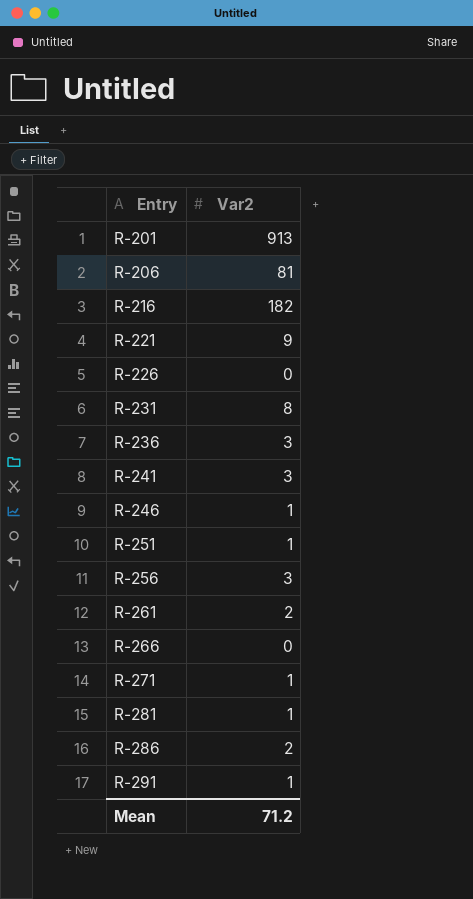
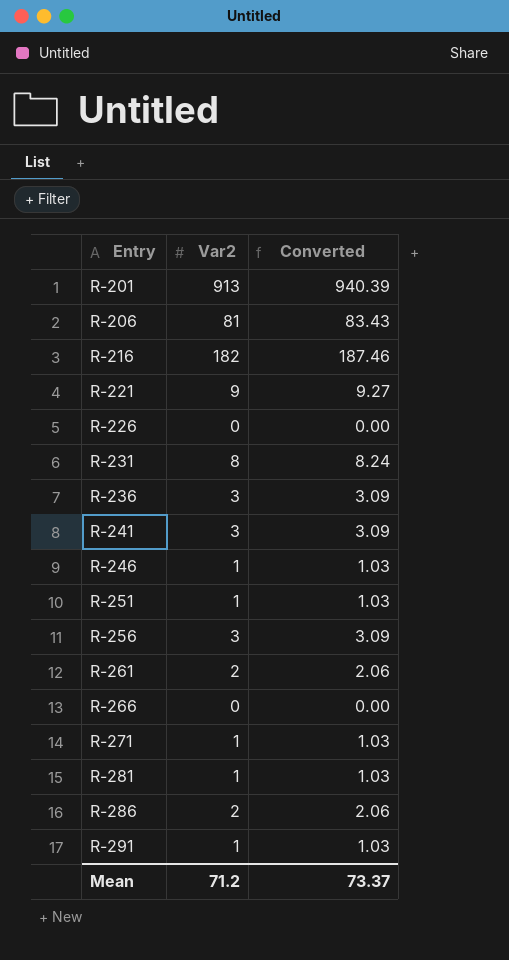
column Converted | formula: none -> [Var2] * 1.03

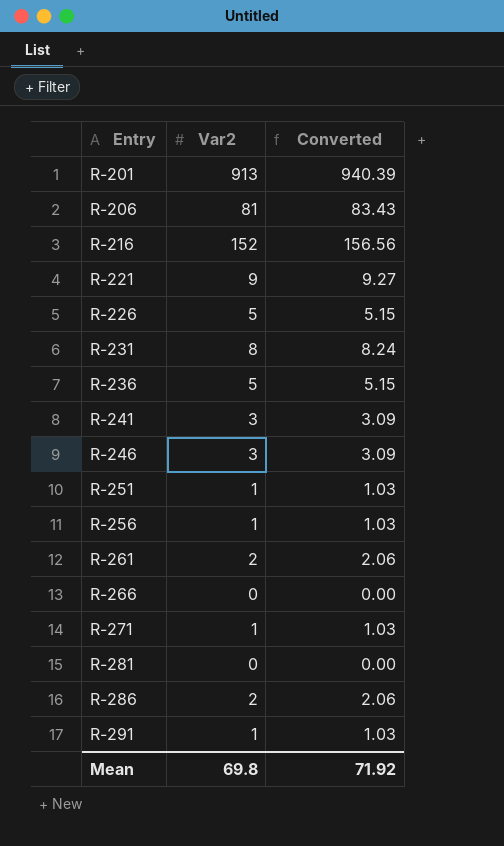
R-216 | Var2: 182 -> 152
R-216 | Converted: 187.46 -> 156.56
R-226 | Var2: 0 -> 5
R-226 | Converted: 0.00 -> 5.15
R-236 | Var2: 3 -> 5
R-236 | Converted: 3.09 -> 5.15
R-246 | Var2: 1 -> 3
R-246 | Converted: 1.03 -> 3.09
R-256 | Var2: 3 -> 1
R-256 | Converted: 3.09 -> 1.03
R-281 | Var2: 1 -> 0
R-281 | Converted: 1.03 -> 0.00
Mean | Var2: 71.2 -> 69.8
Mean | Converted: 73.37 -> 71.92

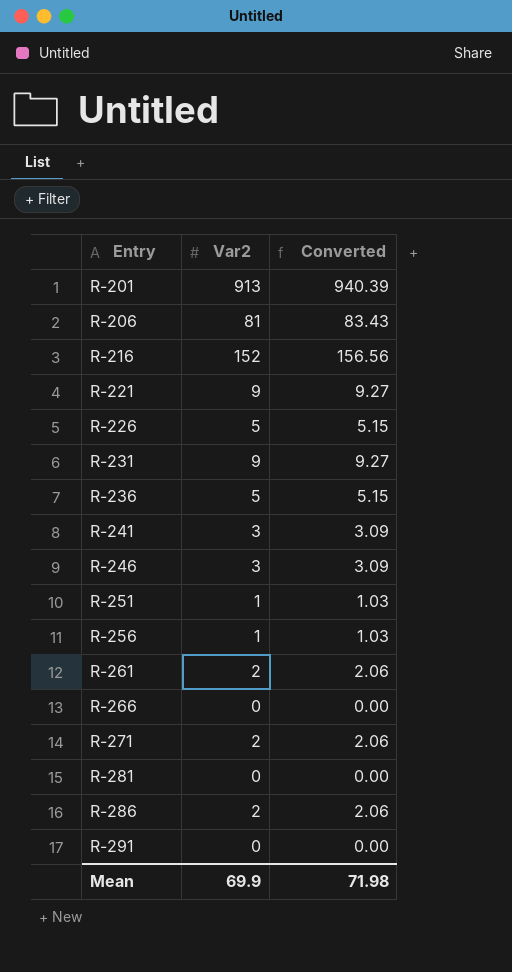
R-231 | Var2: 8 -> 9
R-231 | Converted: 8.24 -> 9.27
R-271 | Var2: 1 -> 2
R-271 | Converted: 1.03 -> 2.06
R-291 | Var2: 1 -> 0
R-291 | Converted: 1.03 -> 0.00
Mean | Var2: 69.8 -> 69.9
Mean | Converted: 71.92 -> 71.98

